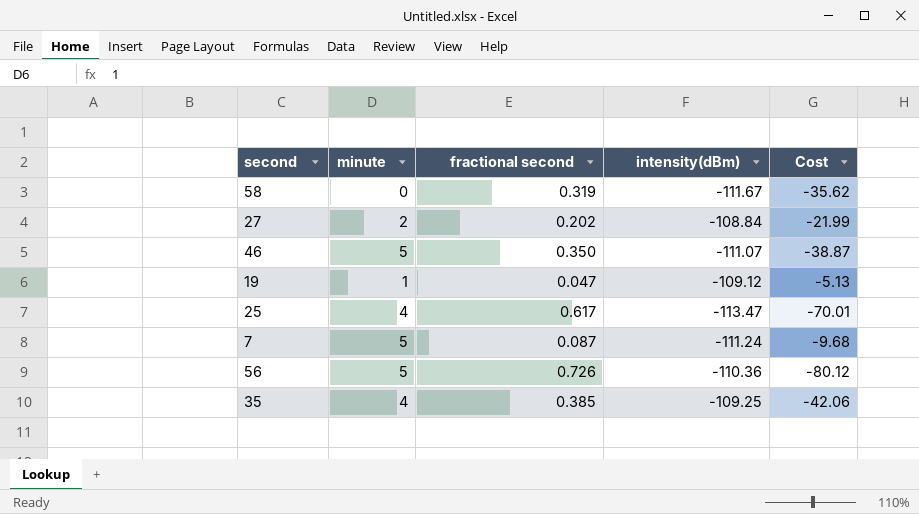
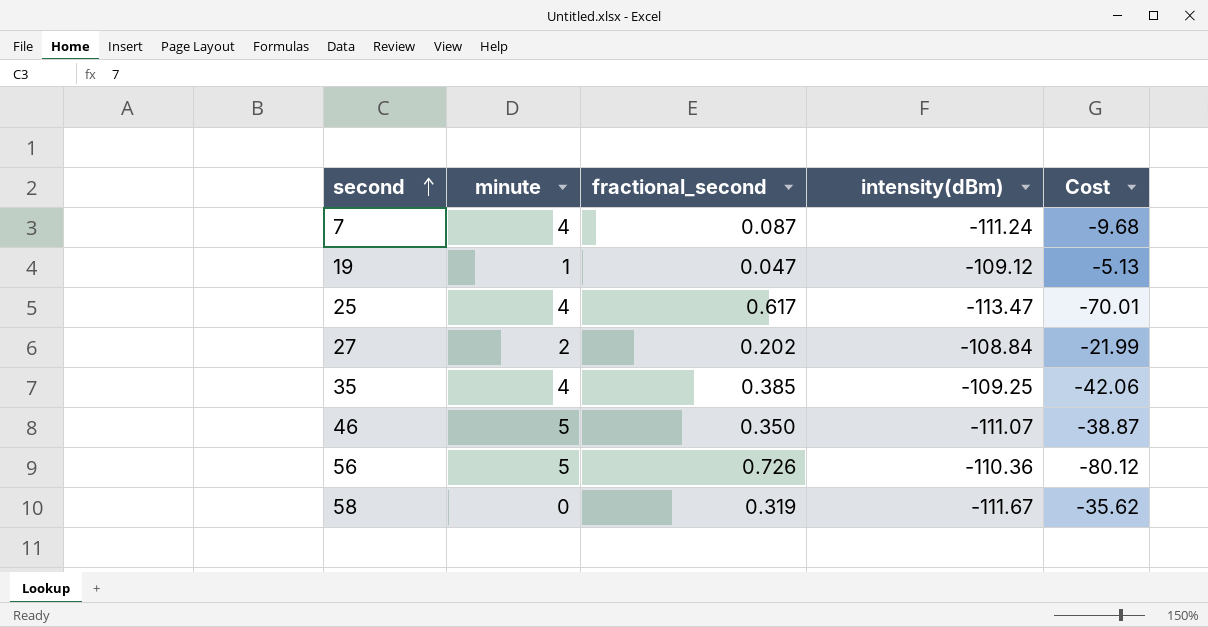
row order: none -> second ascending
column name: fractional second -> fractional_second
7 | minute: 5 -> 4

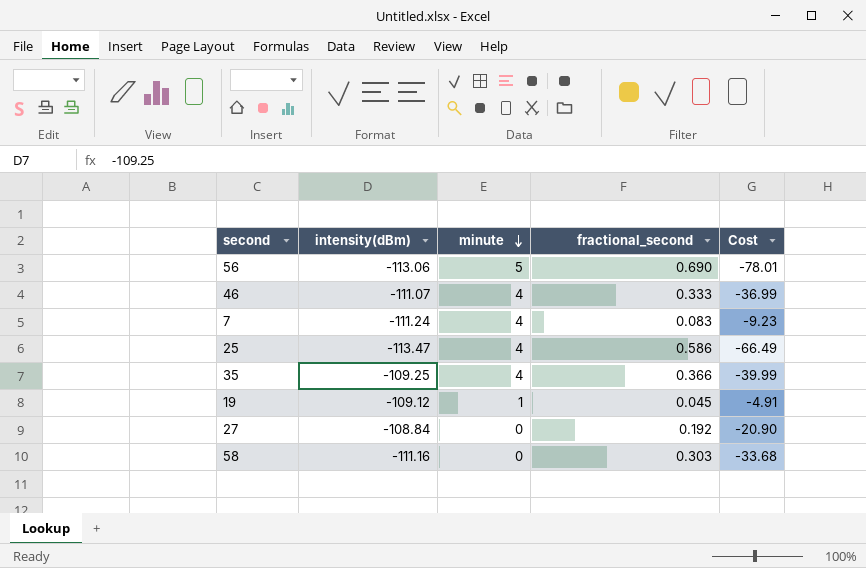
row order: second ascending -> minute descending
column intensity(dBm) | position: 4 -> 2
56 | intensity(dBm): -110.36 -> -113.06
56 | fractional_second: 0.726 -> 0.690
56 | Cost: -80.12 -> -78.01
46 | minute: 5 -> 4
46 | fractional_second: 0.350 -> 0.333
46 | Cost: -38.87 -> -36.99
7 | fractional_second: 0.087 -> 0.083
7 | Cost: -9.68 -> -9.23
25 | fractional_second: 0.617 -> 0.586
25 | Cost: -70.01 -> -66.49
35 | fractional_second: 0.385 -> 0.366
35 | Cost: -42.06 -> -39.99
19 | fractional_second: 0.047 -> 0.045
19 | Cost: -5.13 -> -4.91
27 | minute: 2 -> 0
27 | fractional_second: 0.202 -> 0.192
27 | Cost: -21.99 -> -20.90
58 | intensity(dBm): -111.67 -> -111.16
58 | fractional_second: 0.319 -> 0.303
58 | Cost: -35.62 -> -33.68

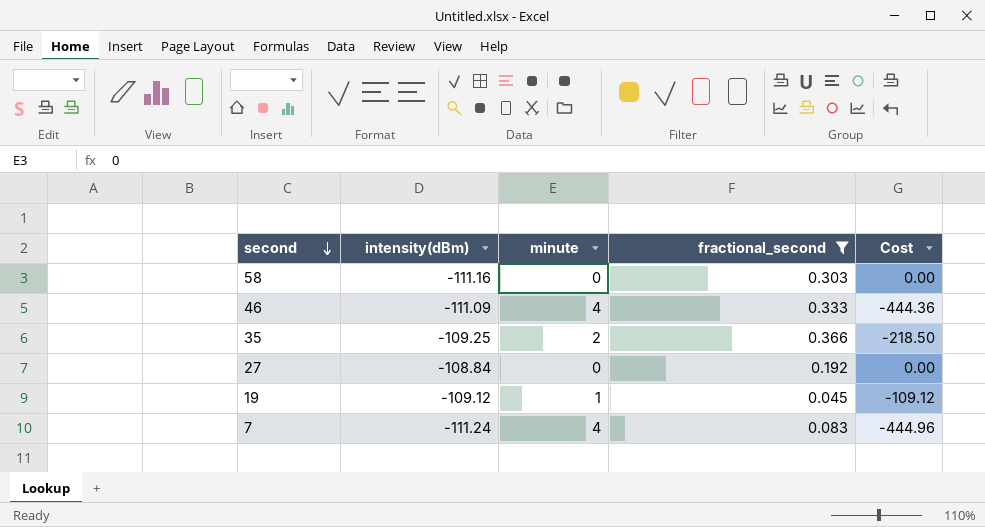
filter: none -> fractional_second <= 0.366
row order: minute descending -> second descending
column Cost | formula: [intensity(dBm)] * [fractional_second] -> [intensity(dBm)] * [minute]
46 | intensity(dBm): -111.07 -> -111.09
35 | minute: 4 -> 2

